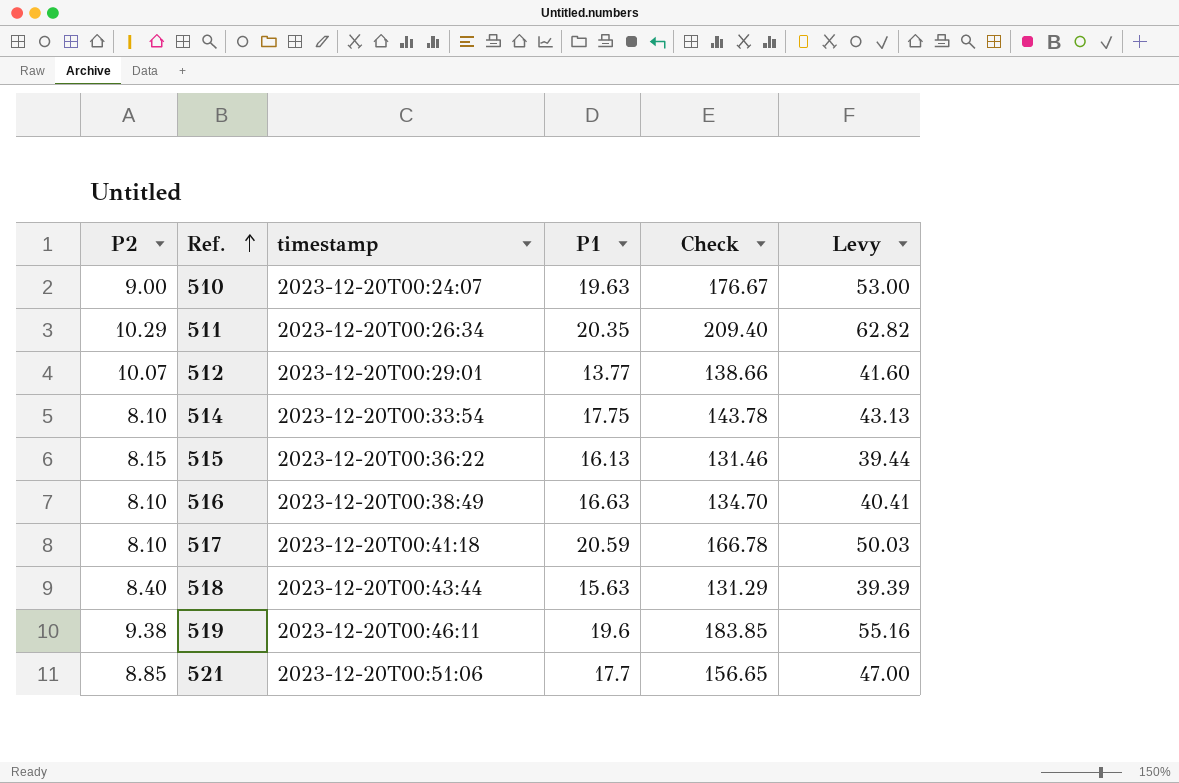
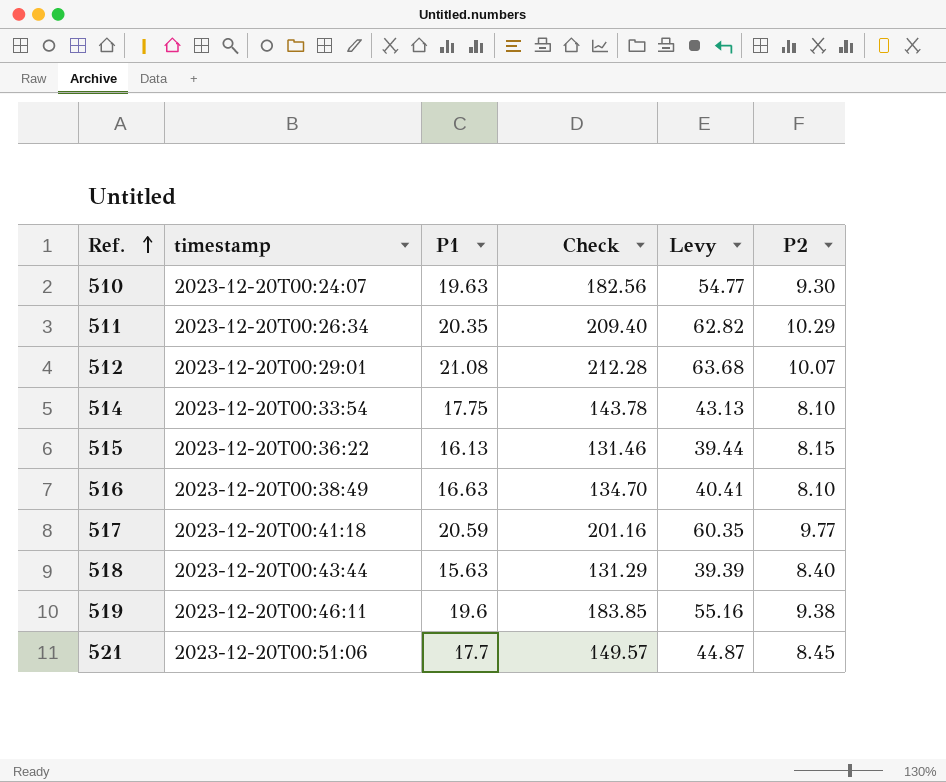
column P2 | position: 1 -> 6
510 | Check: 176.67 -> 182.56
510 | Levy: 53.00 -> 54.77
510 | P2: 9.00 -> 9.30
512 | P1: 13.77 -> 21.08
512 | Check: 138.66 -> 212.28
512 | Levy: 41.60 -> 63.68
517 | Check: 166.78 -> 201.16
517 | Levy: 50.03 -> 60.35
517 | P2: 8.10 -> 9.77
521 | Check: 156.65 -> 149.57
521 | Levy: 47.00 -> 44.87
521 | P2: 8.85 -> 8.45

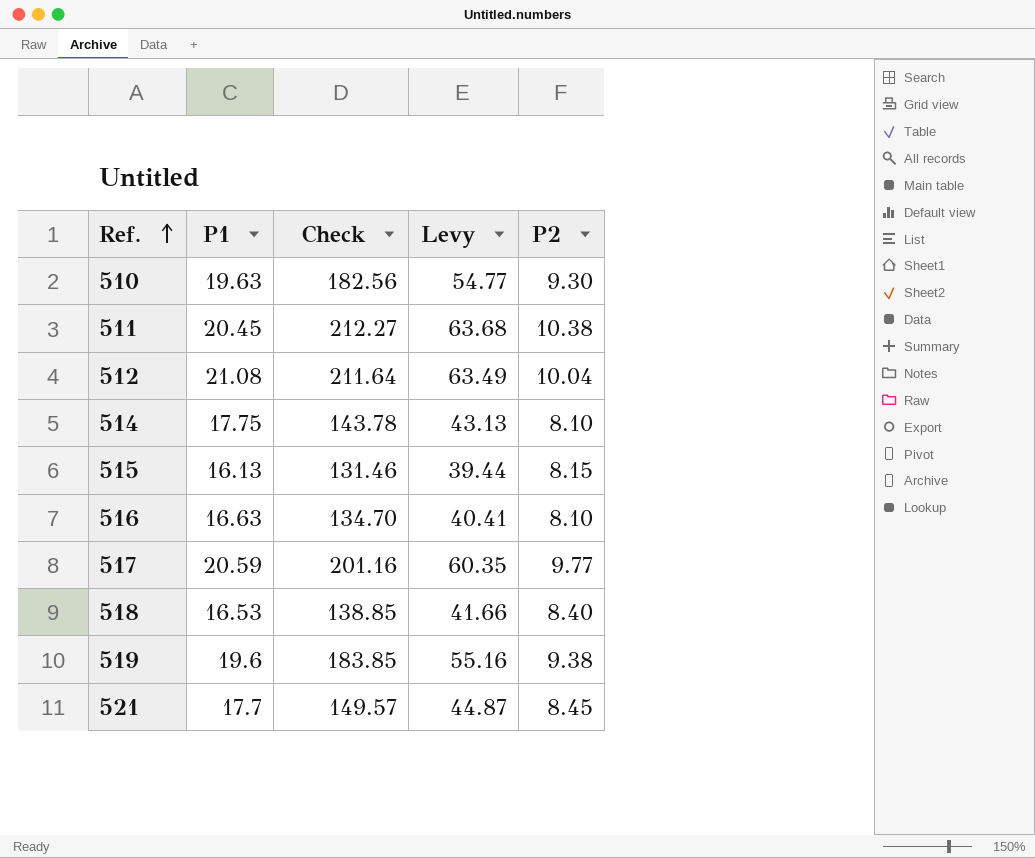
column timestamp | position: 2 -> none
511 | P1: 20.35 -> 20.45
511 | Check: 209.40 -> 212.27
511 | Levy: 62.82 -> 63.68
511 | P2: 10.29 -> 10.38
512 | Check: 212.28 -> 211.64
512 | Levy: 63.68 -> 63.49
512 | P2: 10.07 -> 10.04
518 | P1: 15.63 -> 16.53
518 | Check: 131.29 -> 138.85
518 | Levy: 39.39 -> 41.66

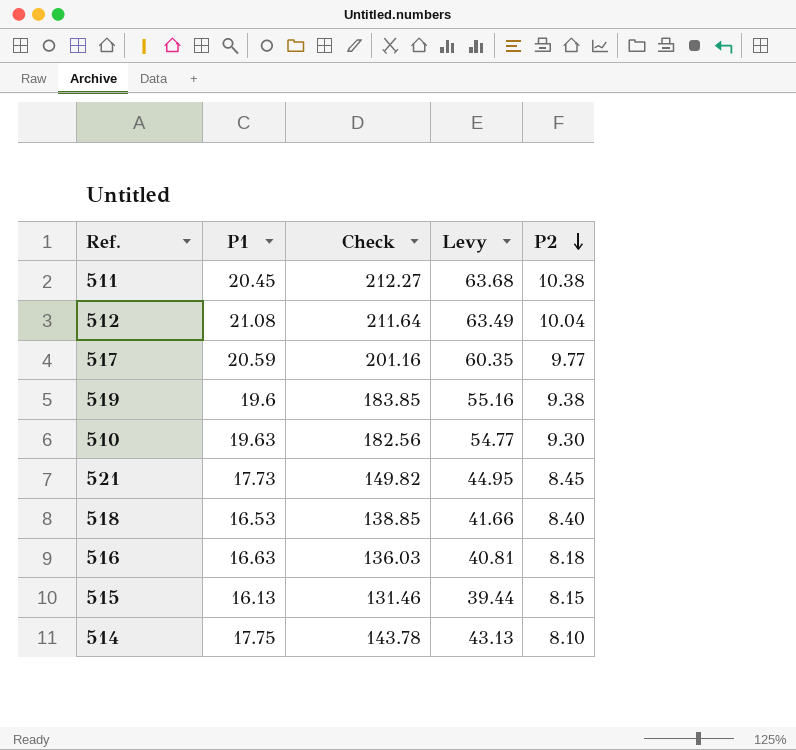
row order: Ref. ascending -> P2 descending
521 | P1: 17.7 -> 17.73
521 | Check: 149.57 -> 149.82
521 | Levy: 44.87 -> 44.95
516 | Check: 134.70 -> 136.03
516 | Levy: 40.41 -> 40.81
516 | P2: 8.10 -> 8.18

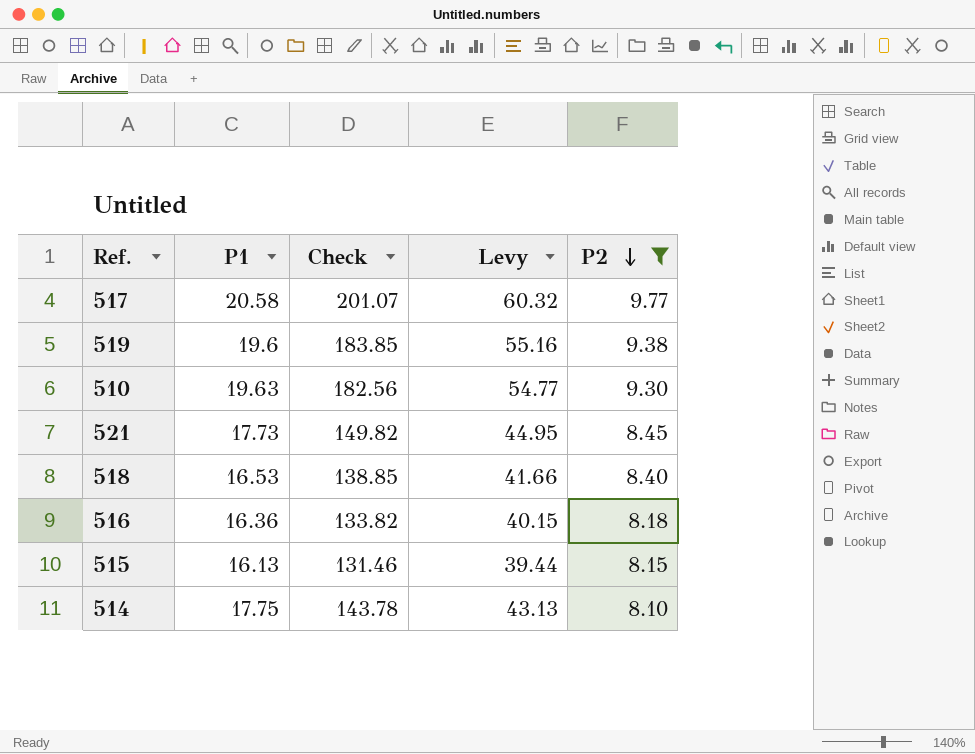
filter: none -> P2 <= 9.77
517 | P1: 20.59 -> 20.58
517 | Check: 201.16 -> 201.07
517 | Levy: 60.35 -> 60.32
516 | P1: 16.63 -> 16.36
516 | Check: 136.03 -> 133.82
516 | Levy: 40.81 -> 40.15

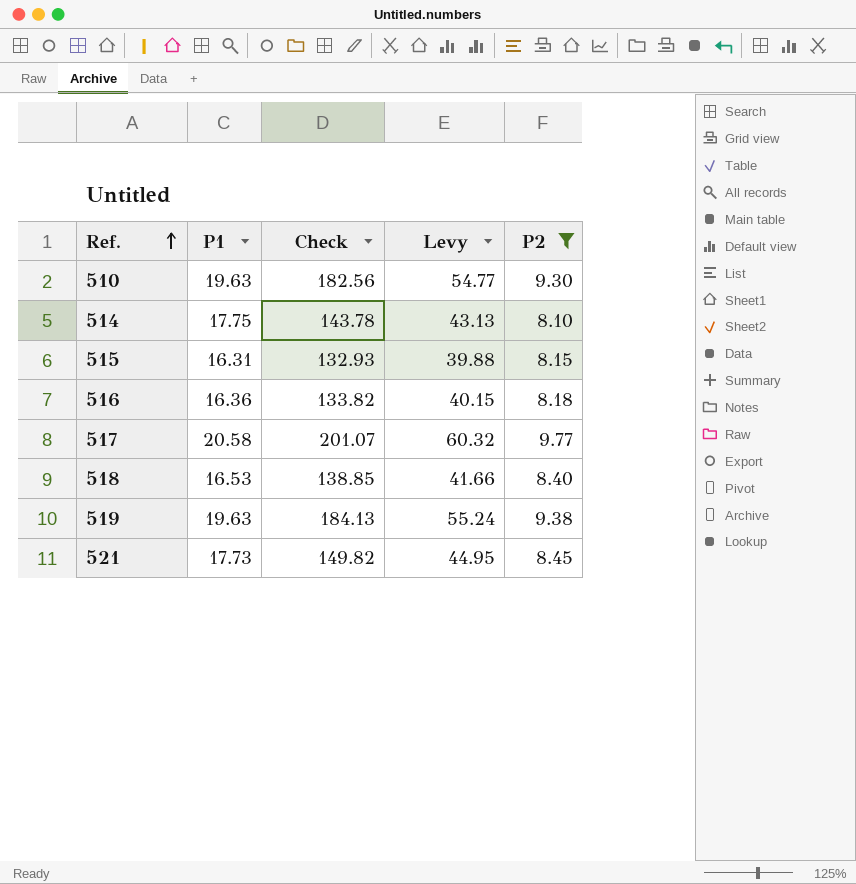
row order: P2 descending -> Ref. ascending
515 | P1: 16.13 -> 16.31
515 | Check: 131.46 -> 132.93
515 | Levy: 39.44 -> 39.88
519 | P1: 19.6 -> 19.63
519 | Check: 183.85 -> 184.13
519 | Levy: 55.16 -> 55.24

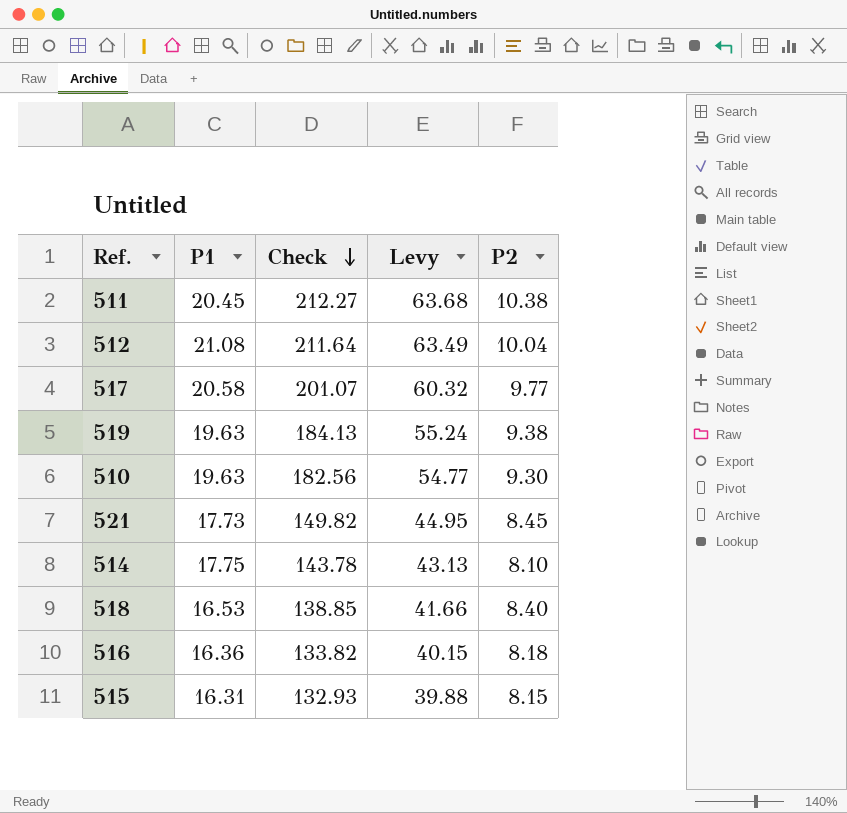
filter: P2 <= 9.77 -> none
row order: Ref. ascending -> Check descending

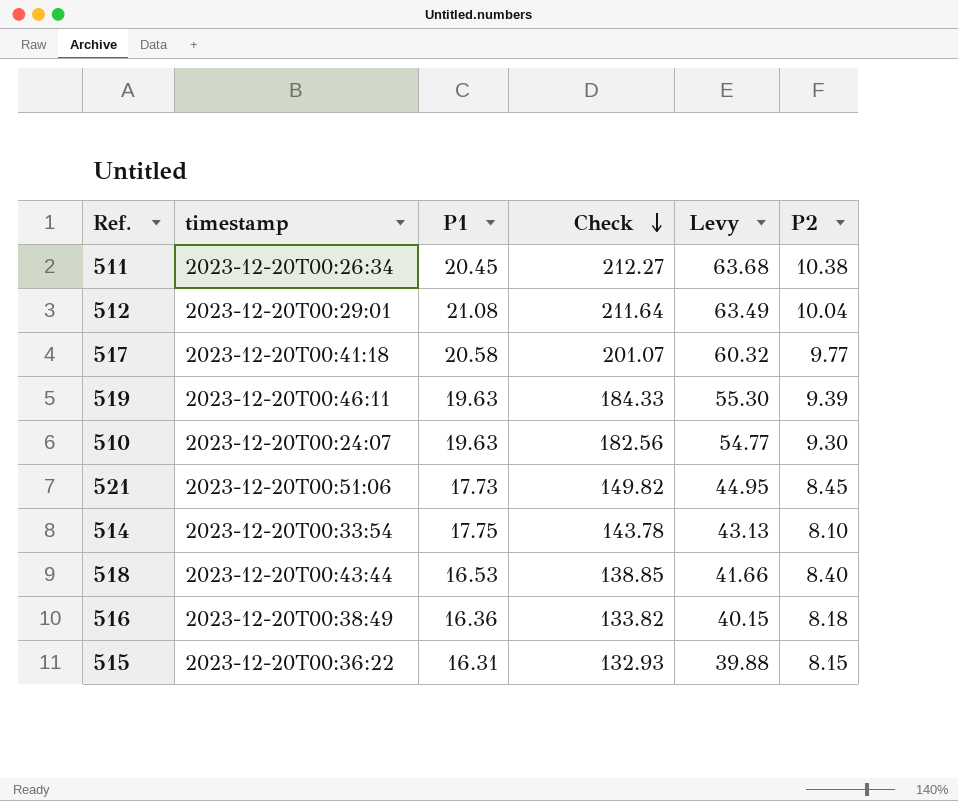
column timestamp | position: none -> 2
519 | Check: 184.13 -> 184.33
519 | Levy: 55.24 -> 55.30
519 | P2: 9.38 -> 9.39

